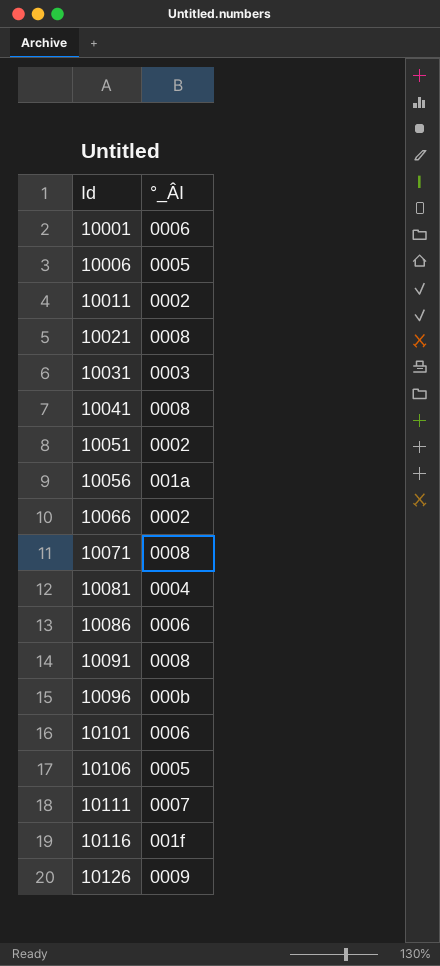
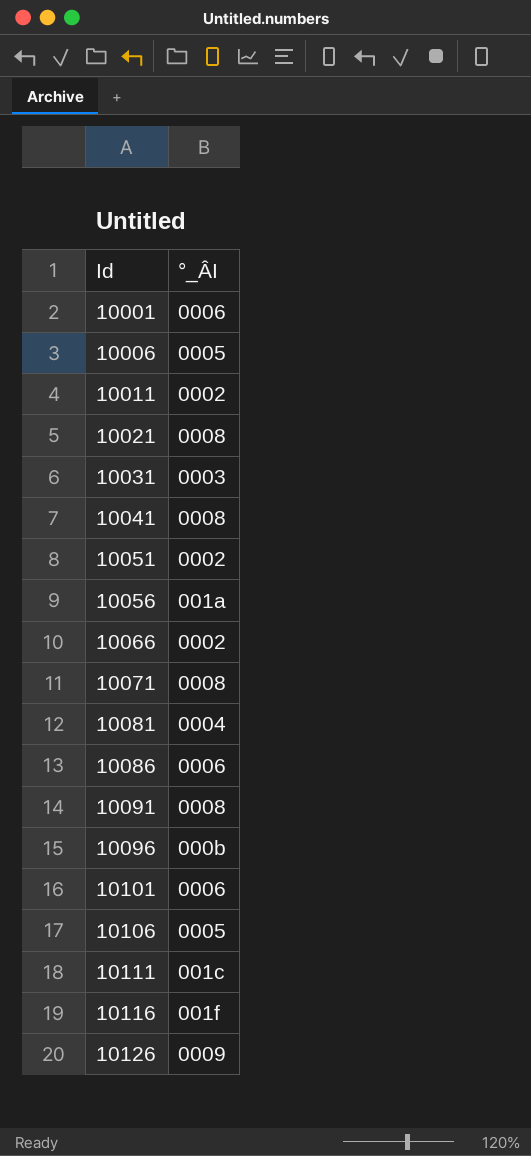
10111 | °_ÂI: 0007 -> 001c

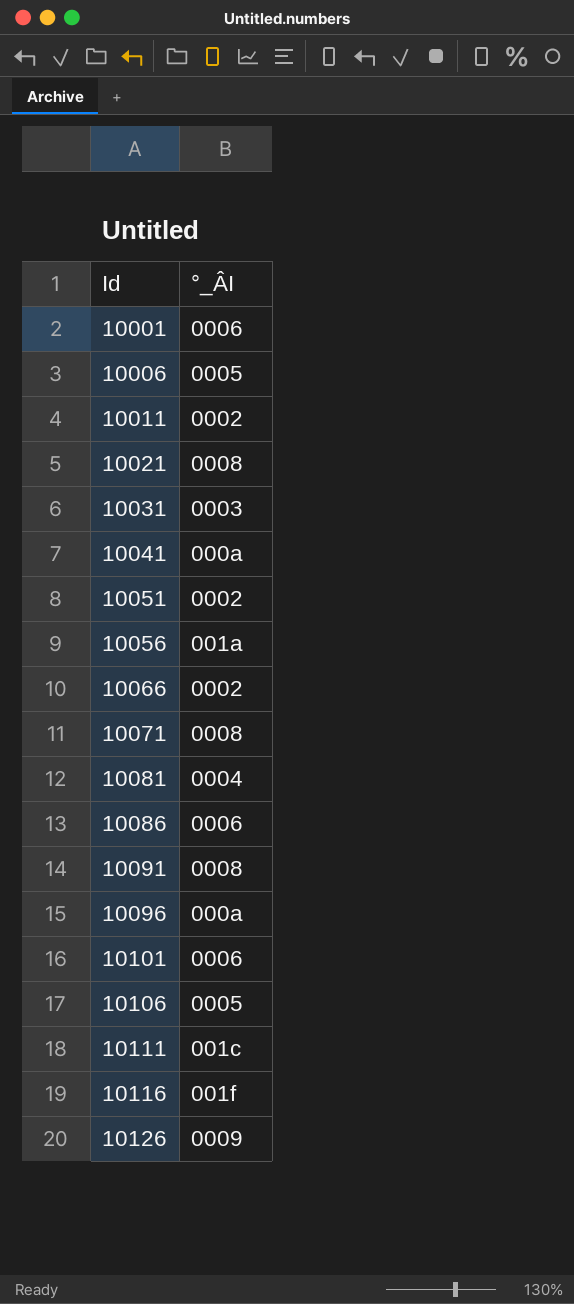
10041 | °_ÂI: 0008 -> 000a
10096 | °_ÂI: 000b -> 000a

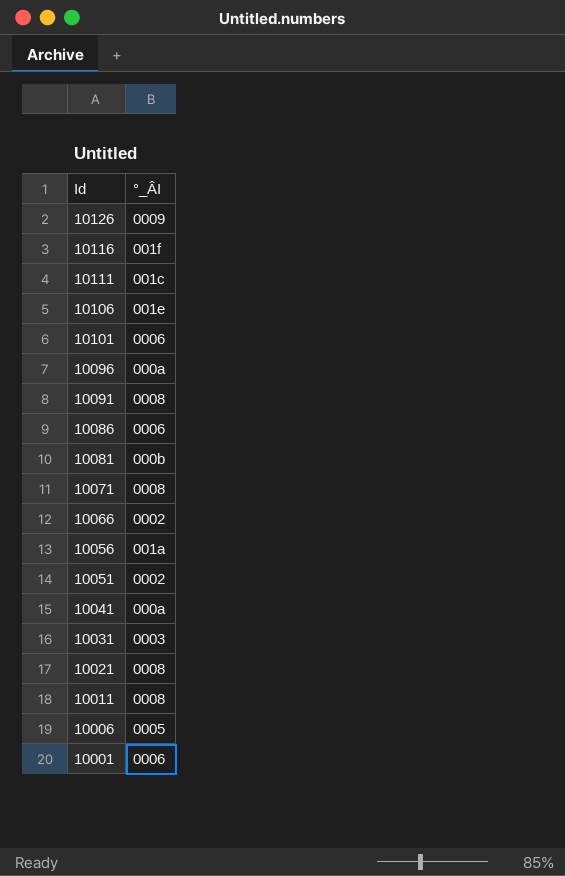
row order: Id ascending -> Id descending
10106 | °_ÂI: 0005 -> 001e
10081 | °_ÂI: 0004 -> 000b
10011 | °_ÂI: 0002 -> 0008

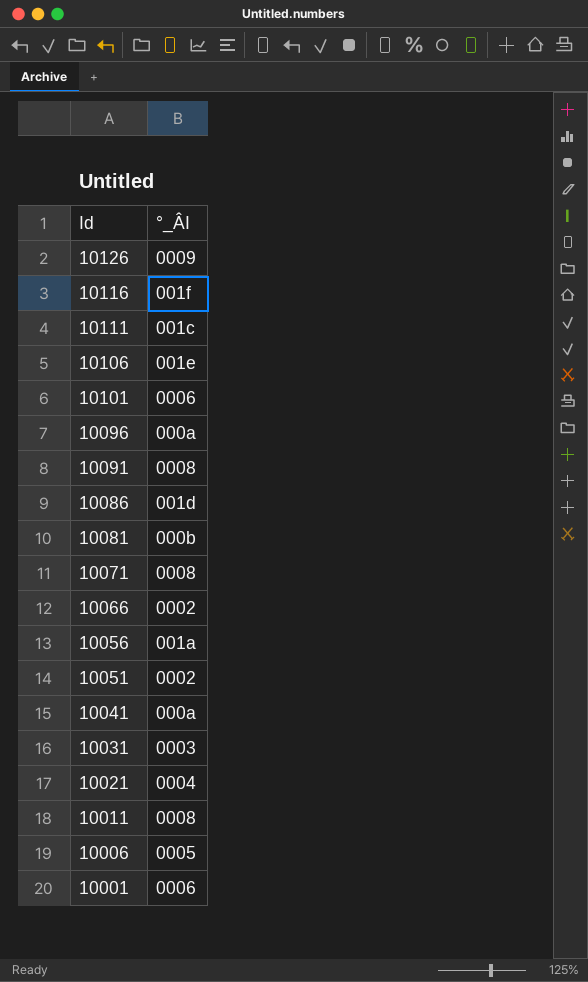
10086 | °_ÂI: 0006 -> 001d
10021 | °_ÂI: 0008 -> 0004

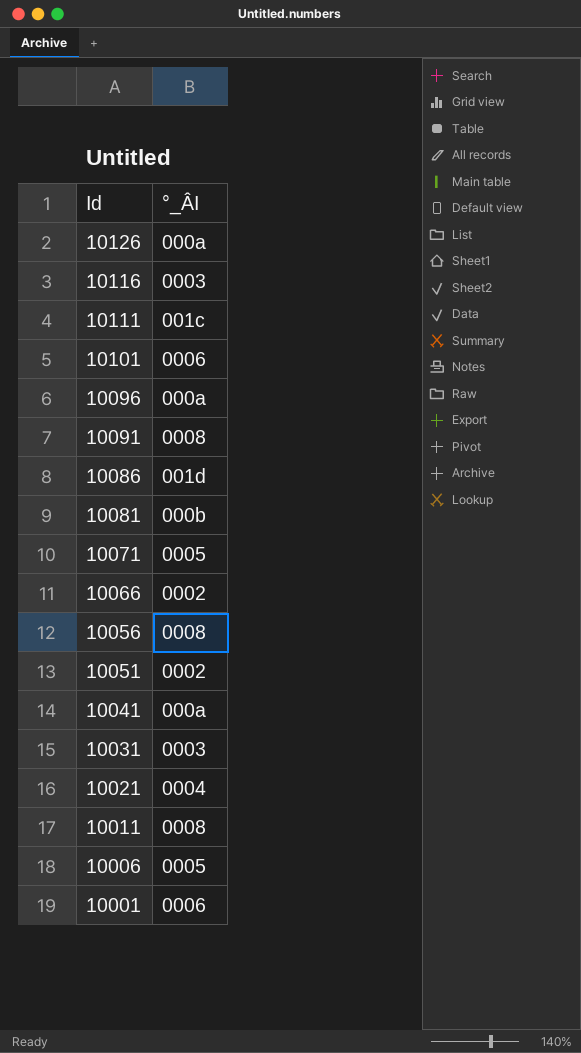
row 10106: 001e -> none
10126 | °_ÂI: 0009 -> 000a
10116 | °_ÂI: 001f -> 0003
10071 | °_ÂI: 0008 -> 0005
10056 | °_ÂI: 001a -> 0008

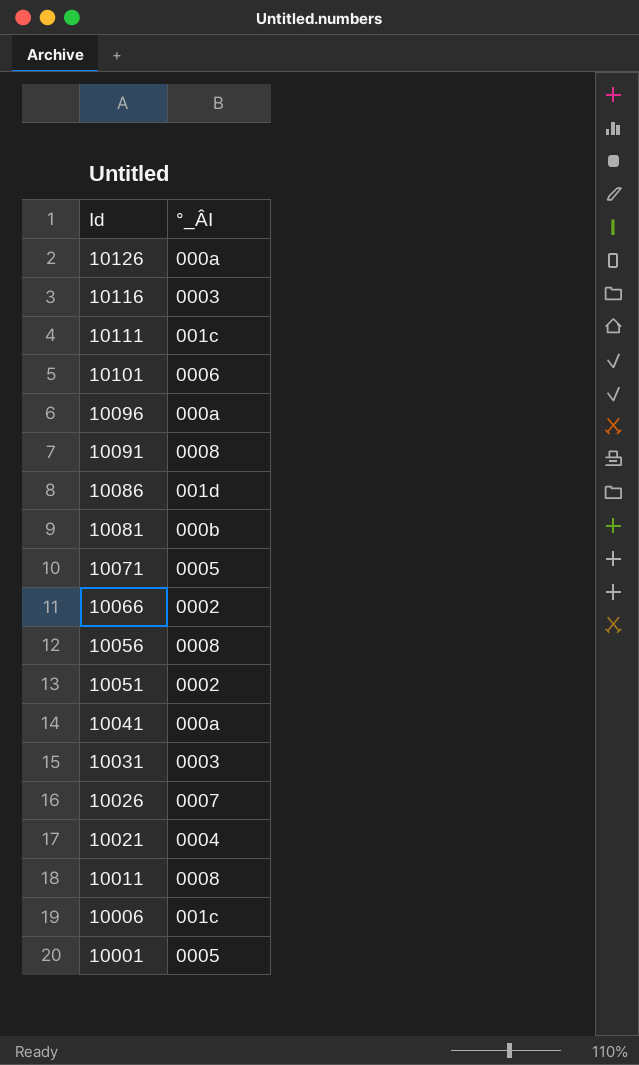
row 10026: none -> 0007
10006 | °_ÂI: 0005 -> 001c
10001 | °_ÂI: 0006 -> 0005

